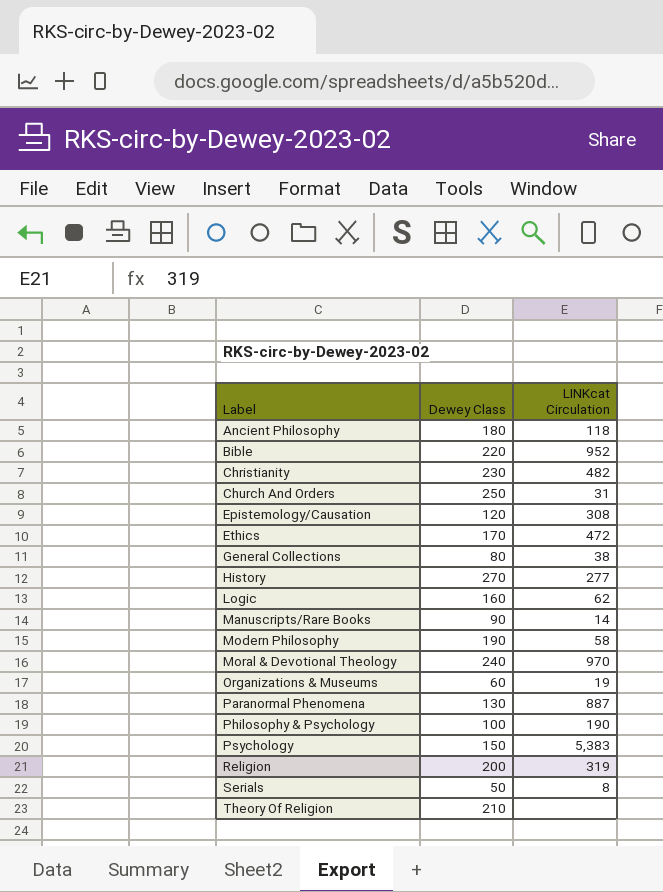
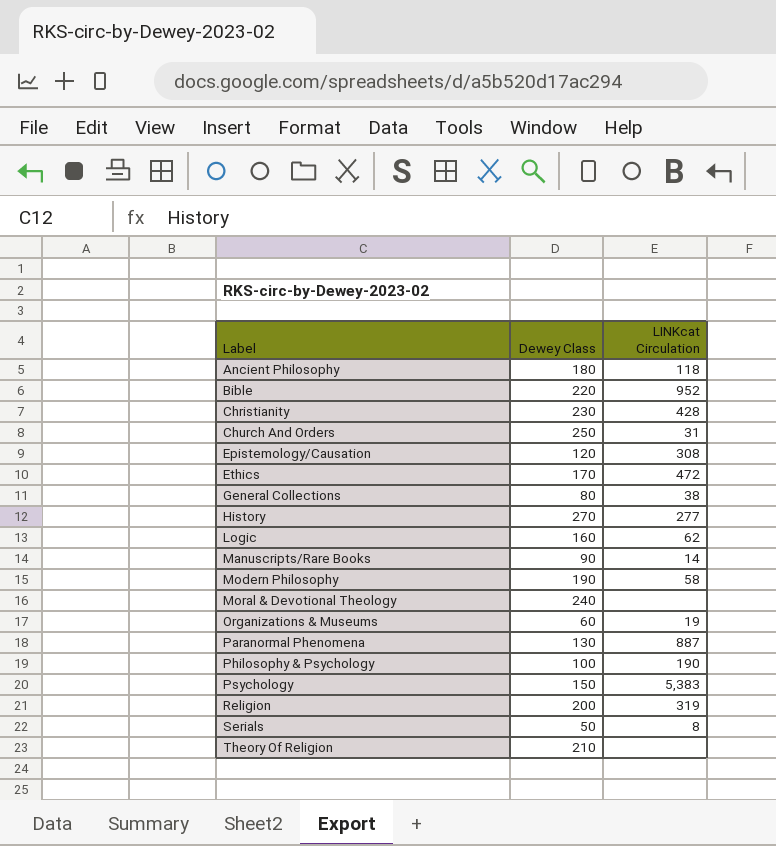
Christianity | LINKcat Circulation: 482 -> 428
Moral & Devotional Theology | LINKcat Circulation: 970 -> none

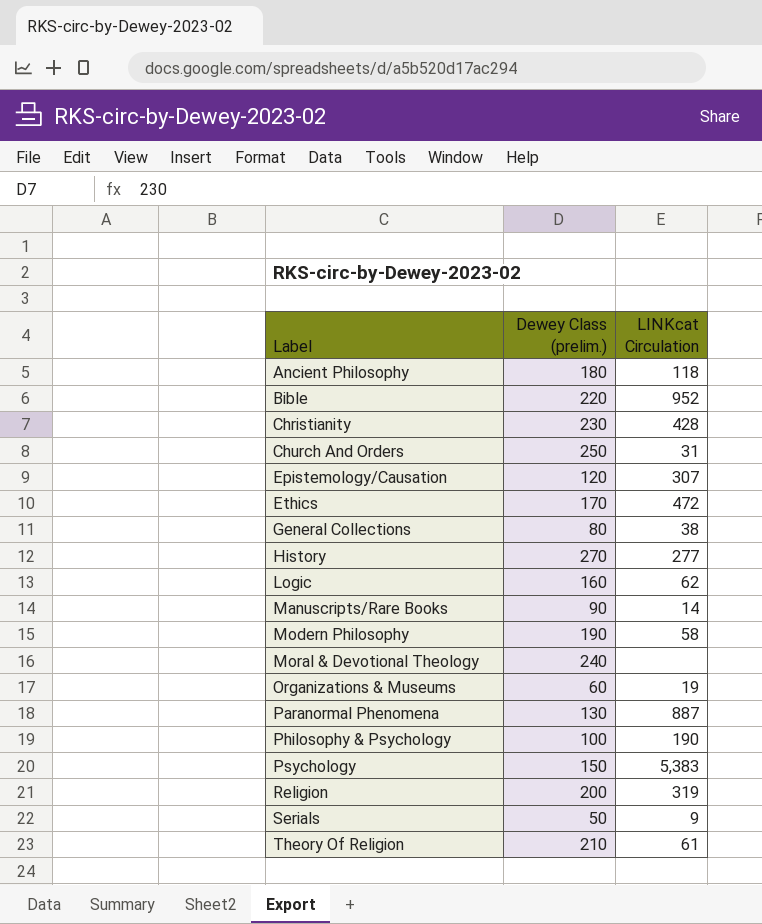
column name: Dewey Class -> Dewey Class (prelim.)
Epistemology/Causation | LINKcat Circulation: 308 -> 307
Serials | LINKcat Circulation: 8 -> 9
Theory Of Religion | LINKcat Circulation: none -> 61

